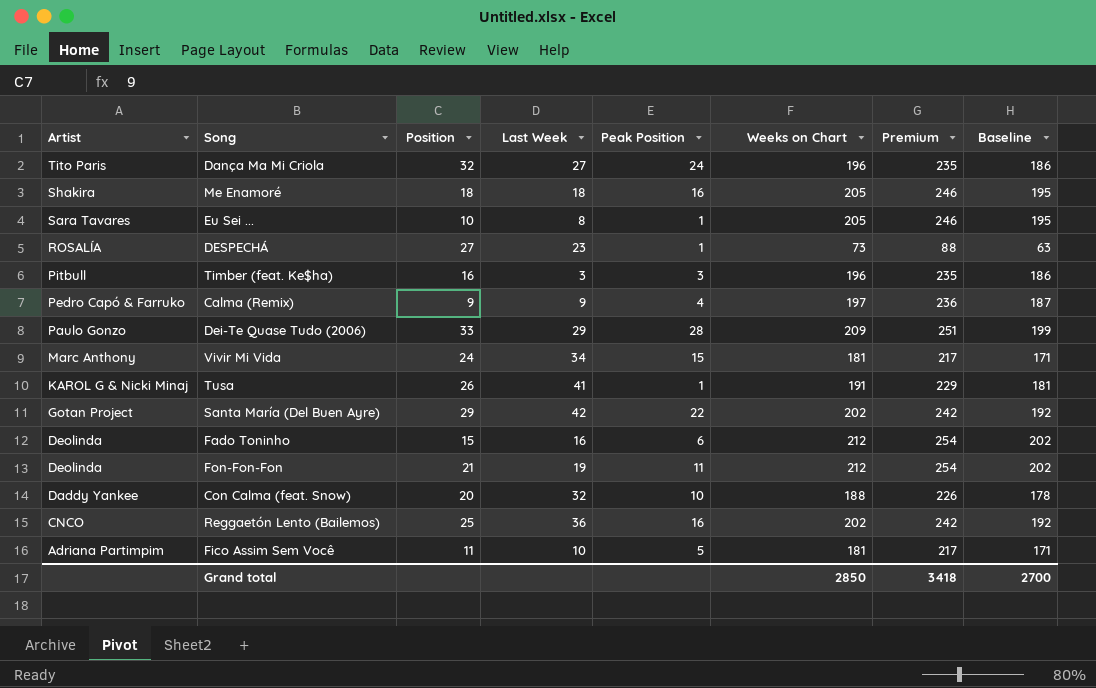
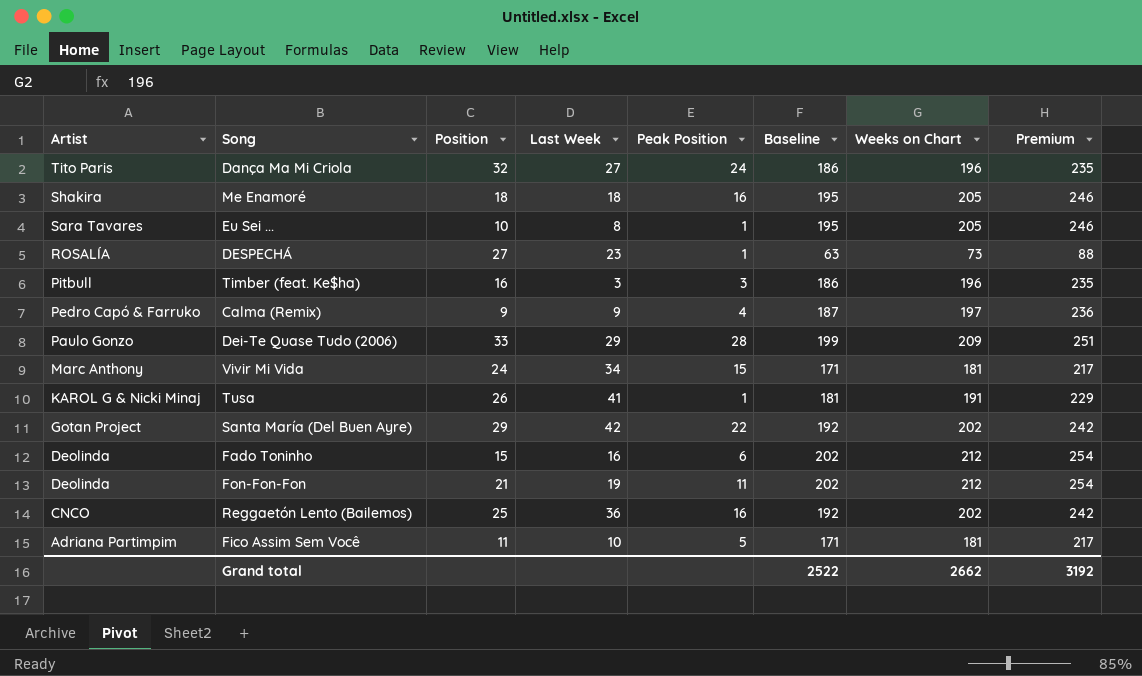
column Baseline | position: 8 -> 6
row Con Calma (feat. Snow): Daddy Yankee | 20 | 32 | 10 | 188 | 226 | 178 -> none
Grand total | Baseline: 2700 -> 2522
Grand total | Weeks on Chart: 2850 -> 2662
Grand total | Premium: 3418 -> 3192

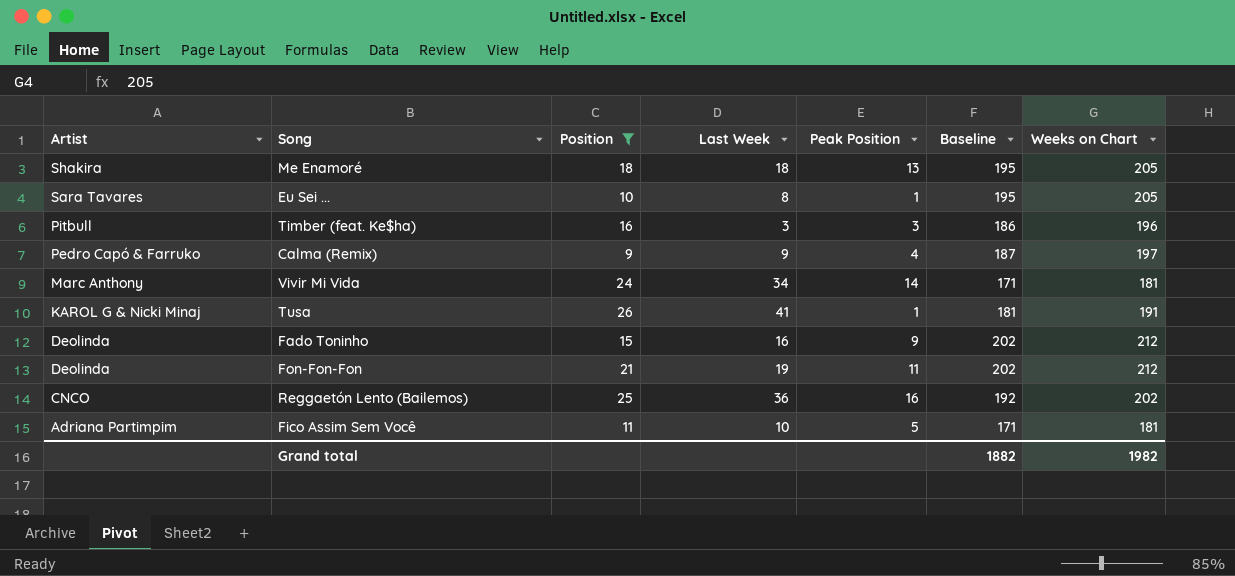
filter: none -> Position <= 26
column Premium | formula: [Weeks on Chart] * 1.2 -> none
Me Enamoré | Peak Position: 16 -> 13
Vivir Mi Vida | Peak Position: 15 -> 14
Fado Toninho | Peak Position: 6 -> 9
Grand total | Baseline: 2522 -> 1882
Grand total | Weeks on Chart: 2662 -> 1982

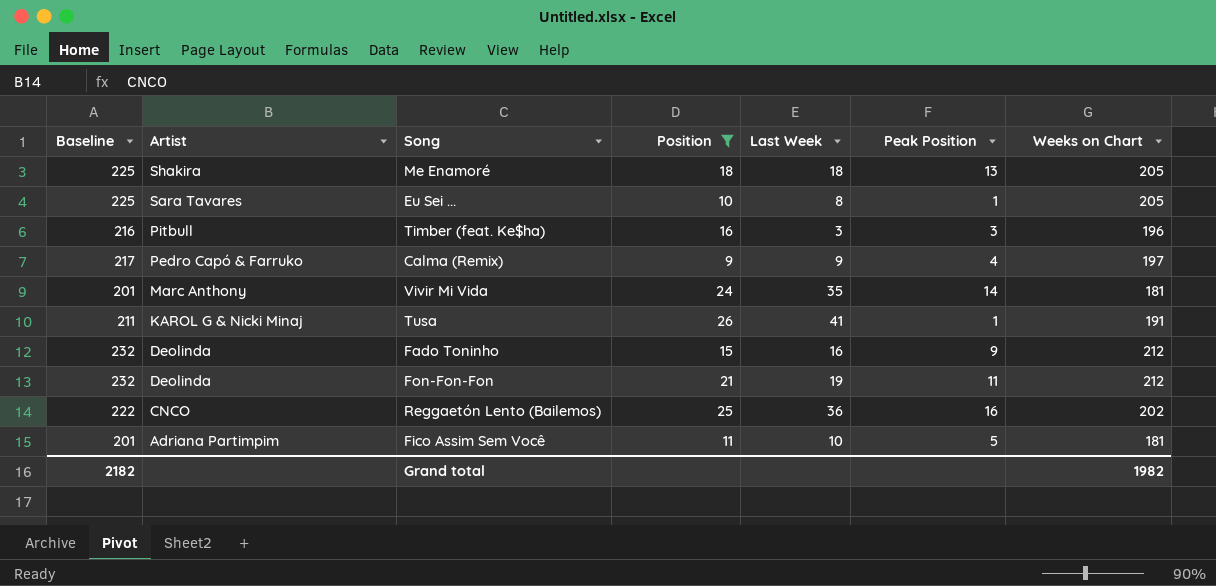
column Baseline | formula: [Weeks on Chart] - 10 -> [Weeks on Chart] + 20
column Baseline | position: 6 -> 1
Vivir Mi Vida | Last Week: 34 -> 35
Grand total | Baseline: 1882 -> 2182

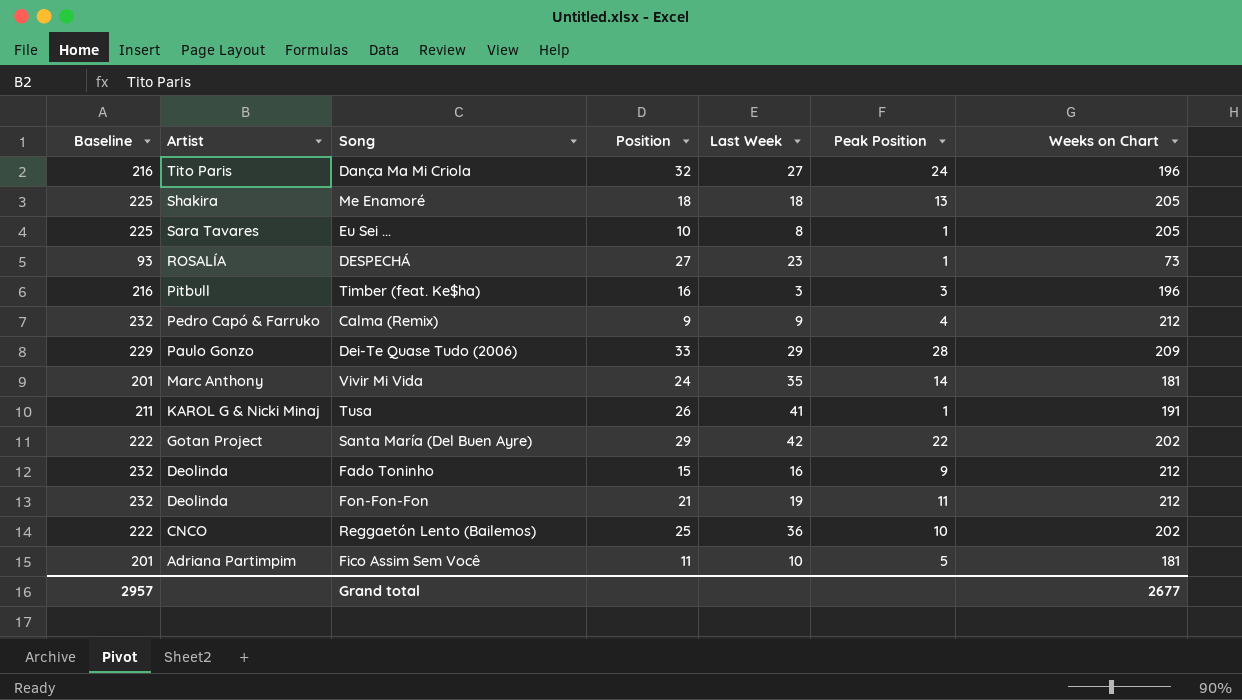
filter: Position <= 26 -> none
Calma (Remix) | Baseline: 217 -> 232
Calma (Remix) | Weeks on Chart: 197 -> 212
Reggaetón Lento (Bailemos) | Peak Position: 16 -> 10
Grand total | Baseline: 2182 -> 2957
Grand total | Weeks on Chart: 1982 -> 2677

